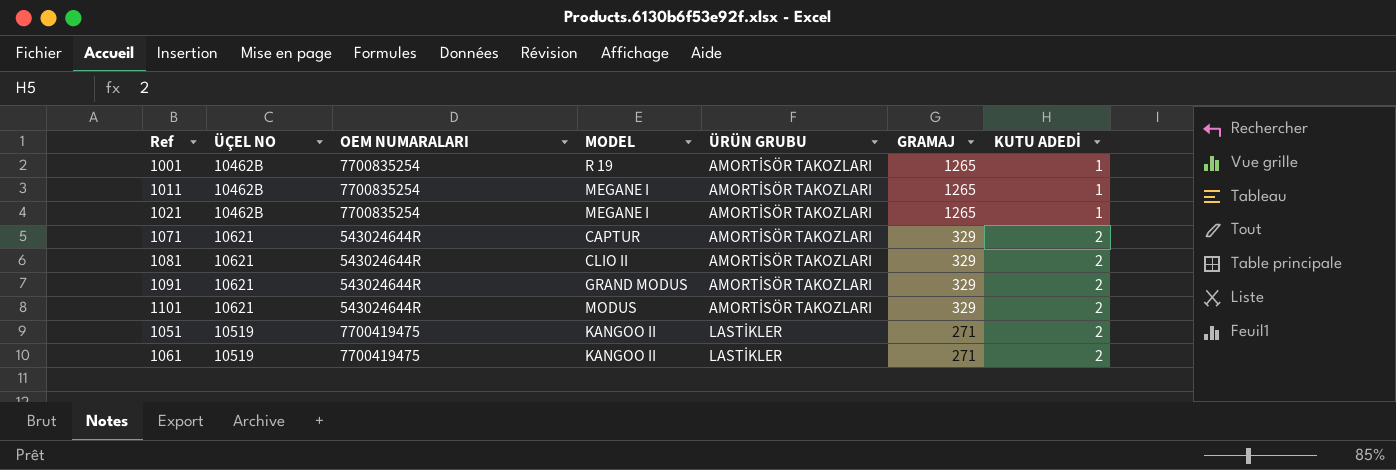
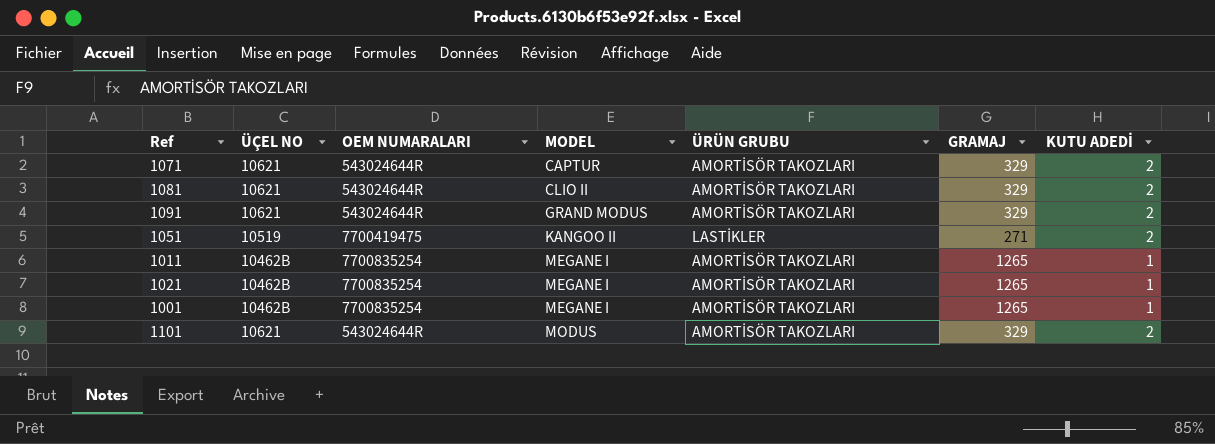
row order: ÜRÜN GRUBU ascending -> MODEL ascending
row 1061: 10519 | 7700419475 | KANGOO II | LASTİKLER | 271 | 2 -> none
1001 | MODEL: R 19 -> MEGANE I

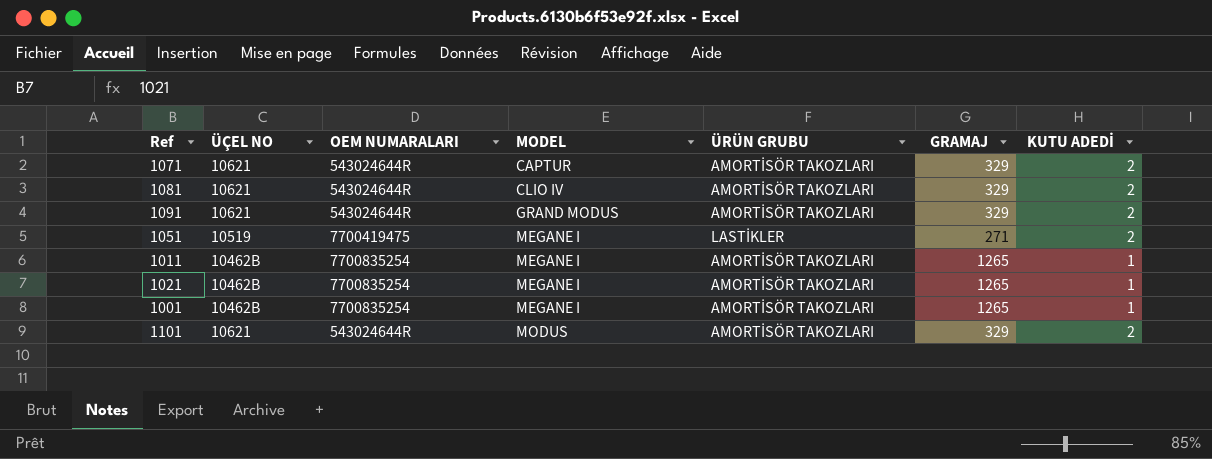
1081 | MODEL: CLIO II -> CLIO IV
1051 | MODEL: KANGOO II -> MEGANE I

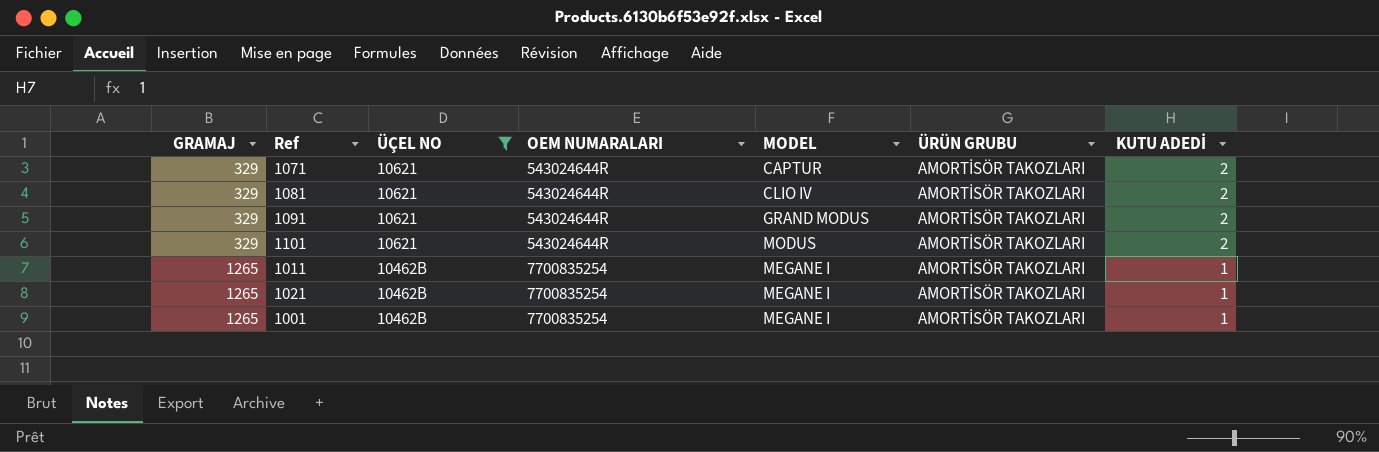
filter: none -> ÜÇEL NO != 10519
row order: MODEL ascending -> GRAMAJ ascending
column GRAMAJ | position: 6 -> 1

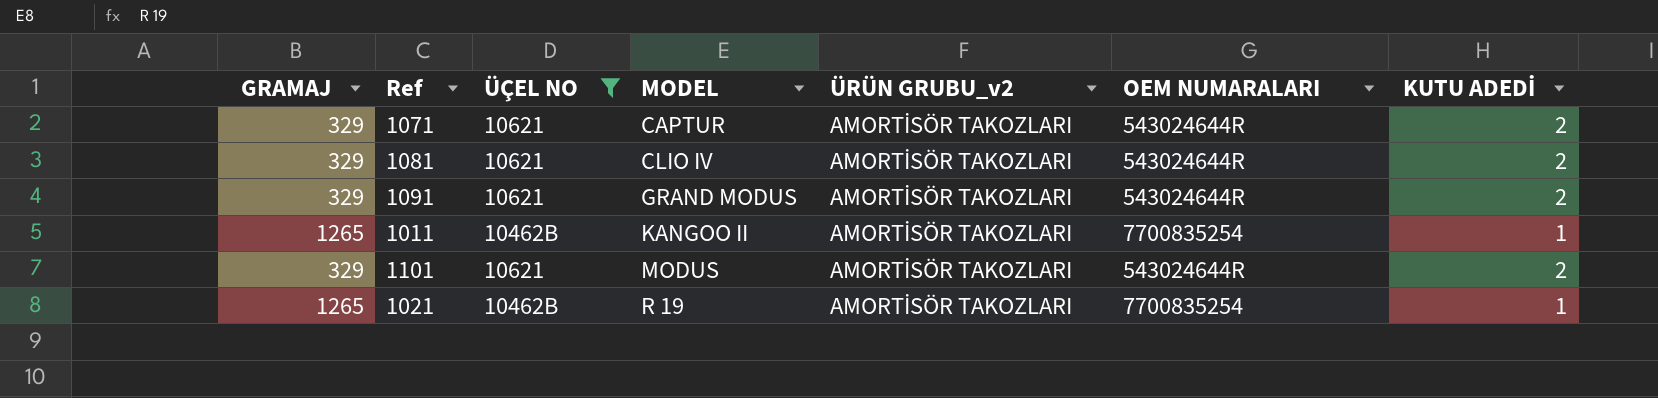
row order: GRAMAJ ascending -> MODEL ascending
column name: ÜRÜN GRUBU -> ÜRÜN GRUBU_v2
column OEM NUMARALARI | position: 4 -> 6
row 1001: 1265 | 10462B | 7700835254 | MEGANE I | AMORTİSÖR TAKOZLARI | 1 -> none
1011 | MODEL: MEGANE I -> KANGOO II
1021 | MODEL: MEGANE I -> R 19

